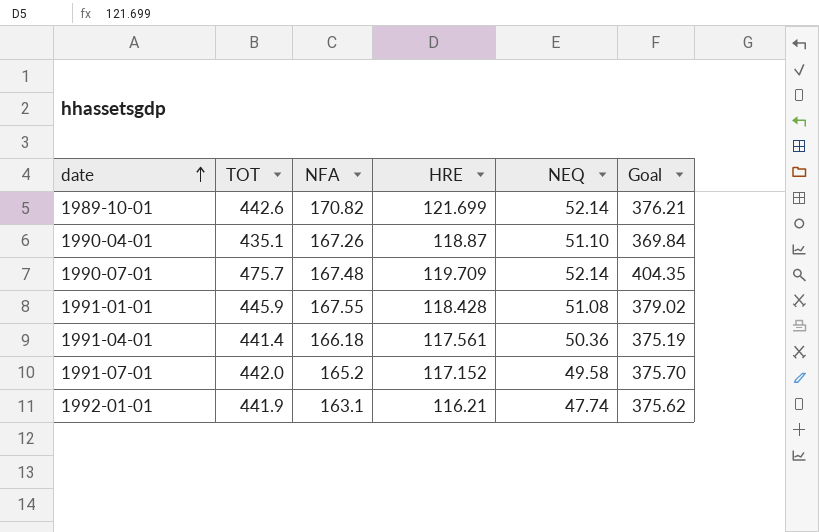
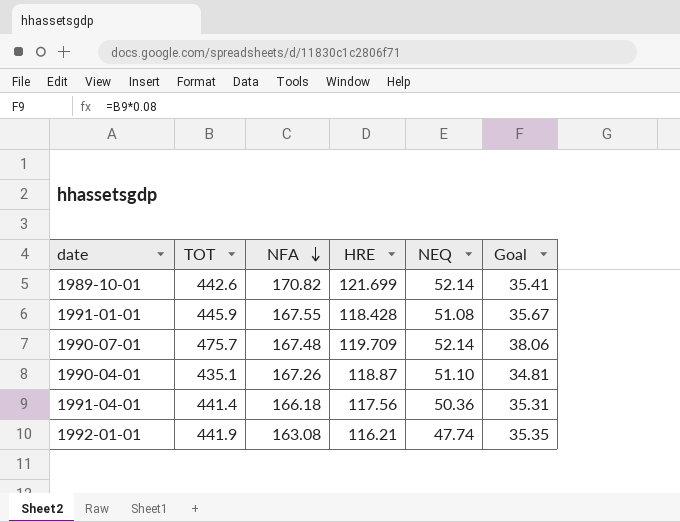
row order: date ascending -> NFA descending
column Goal | formula: [TOT] * 0.85 -> [TOT] * 0.08
row 1991-07-01: 442.0 | 165.2 | 117.152 | 49.58 | 375.70 -> none
1991-04-01 | HRE: 117.561 -> 117.56
1992-01-01 | NFA: 163.1 -> 163.08

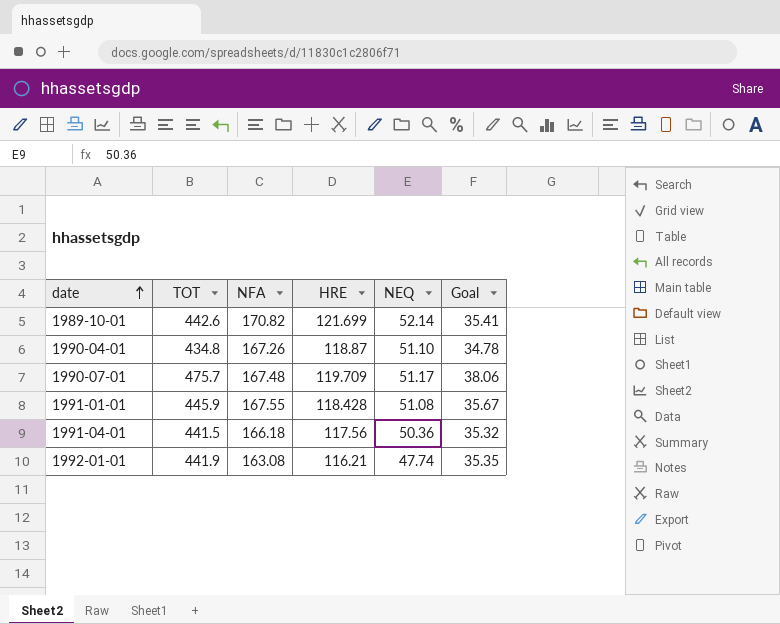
row order: NFA descending -> date ascending
1990-04-01 | TOT: 435.1 -> 434.8
1990-04-01 | Goal: 34.81 -> 34.78
1990-07-01 | NEQ: 52.14 -> 51.17
1991-04-01 | TOT: 441.4 -> 441.5
1991-04-01 | Goal: 35.31 -> 35.32

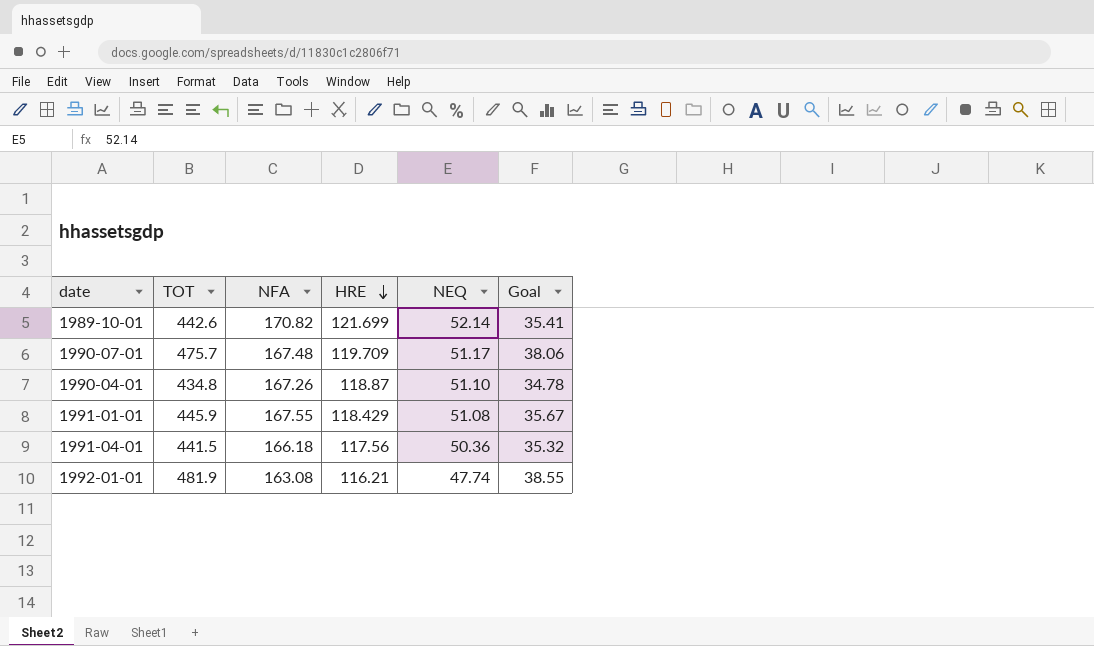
row order: date ascending -> HRE descending
1991-01-01 | HRE: 118.428 -> 118.429
1992-01-01 | TOT: 441.9 -> 481.9
1992-01-01 | Goal: 35.35 -> 38.55

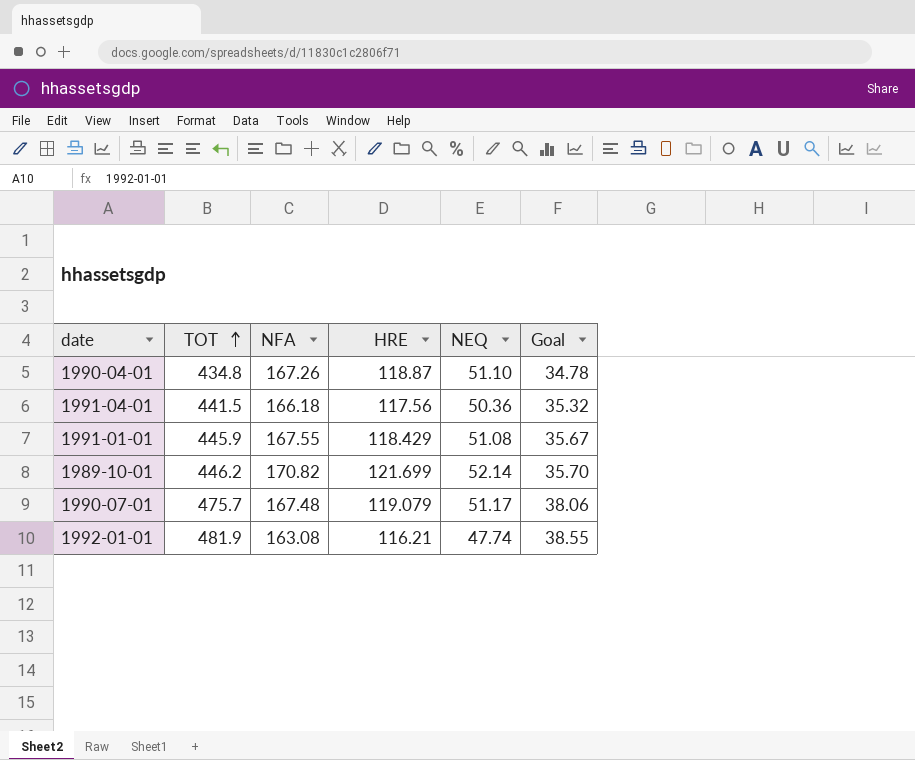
row order: HRE descending -> TOT ascending
1989-10-01 | TOT: 442.6 -> 446.2
1989-10-01 | Goal: 35.41 -> 35.70
1990-07-01 | HRE: 119.709 -> 119.079

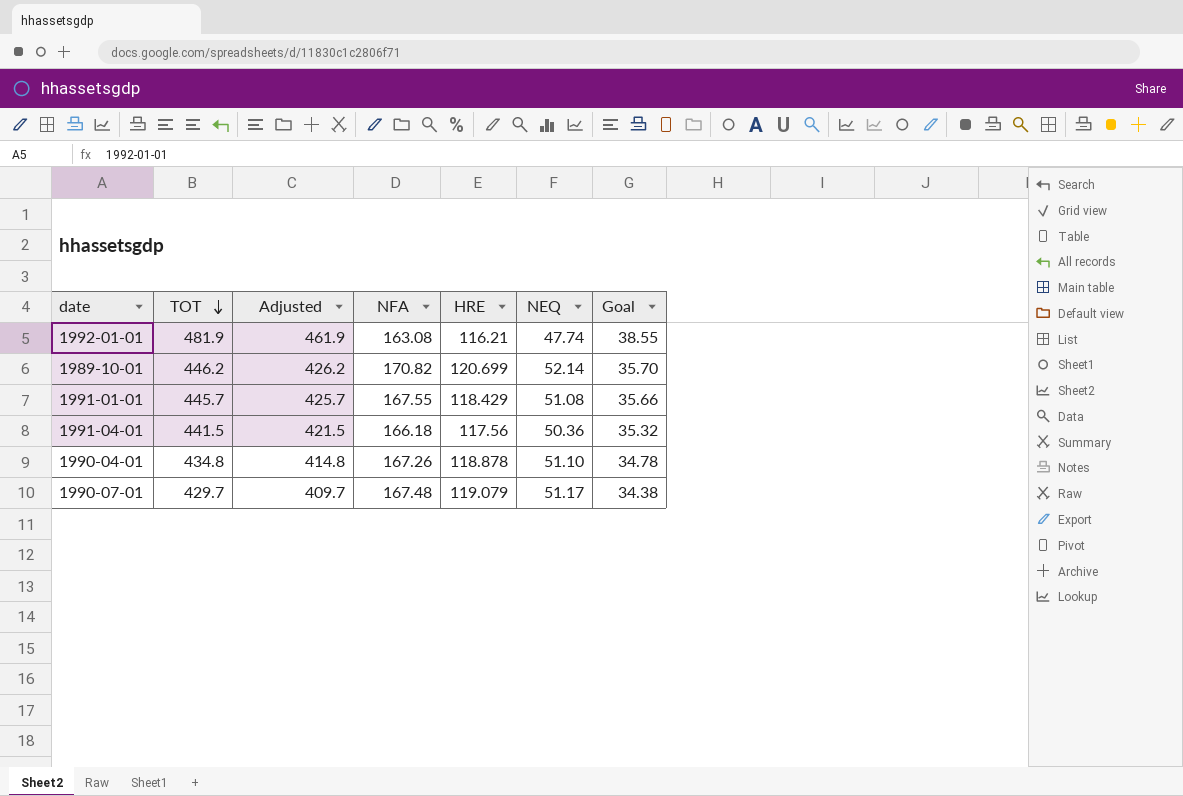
row order: TOT ascending -> TOT descending
column Adjusted | formula: none -> [TOT] - 20
1989-10-01 | HRE: 121.699 -> 120.699
1991-01-01 | TOT: 445.9 -> 445.7
1991-01-01 | Goal: 35.67 -> 35.66
1990-04-01 | HRE: 118.87 -> 118.878
1990-07-01 | TOT: 475.7 -> 429.7
1990-07-01 | Goal: 38.06 -> 34.38

